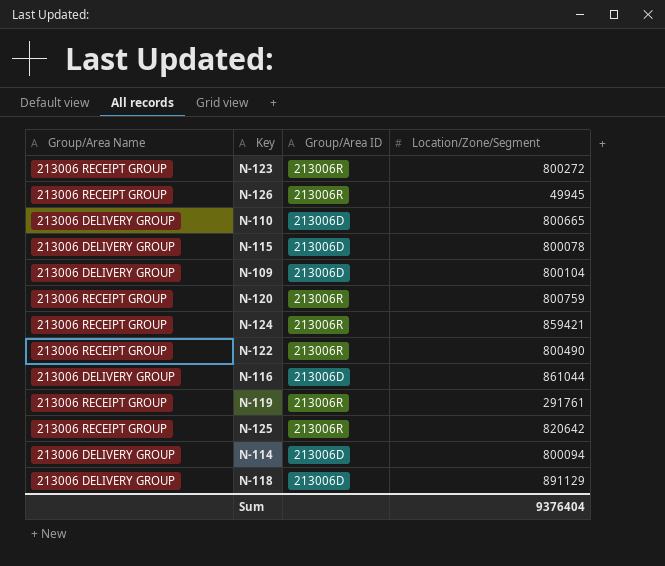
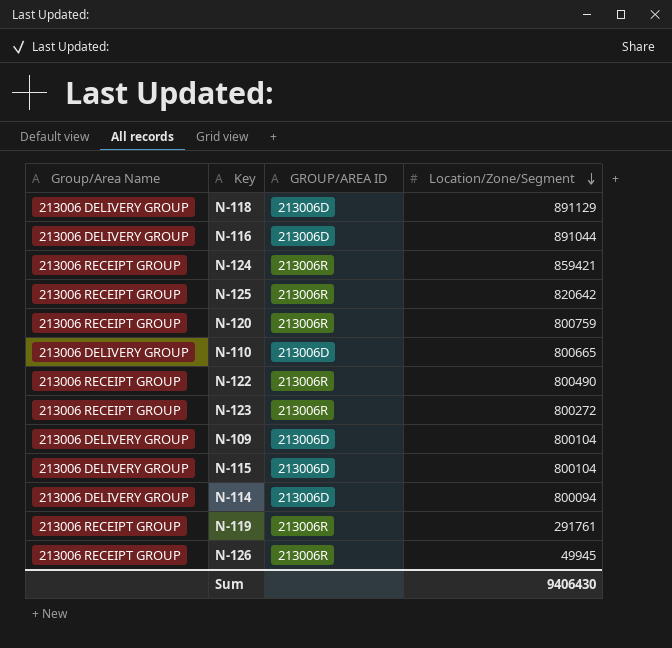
row order: none -> Location/Zone/Segment descending
column name: Group/Area ID -> GROUP/AREA ID
N-116 | Location/Zone/Segment: 861044 -> 891044
N-115 | Location/Zone/Segment: 800078 -> 800104
Sum | Location/Zone/Segment: 9376404 -> 9406430

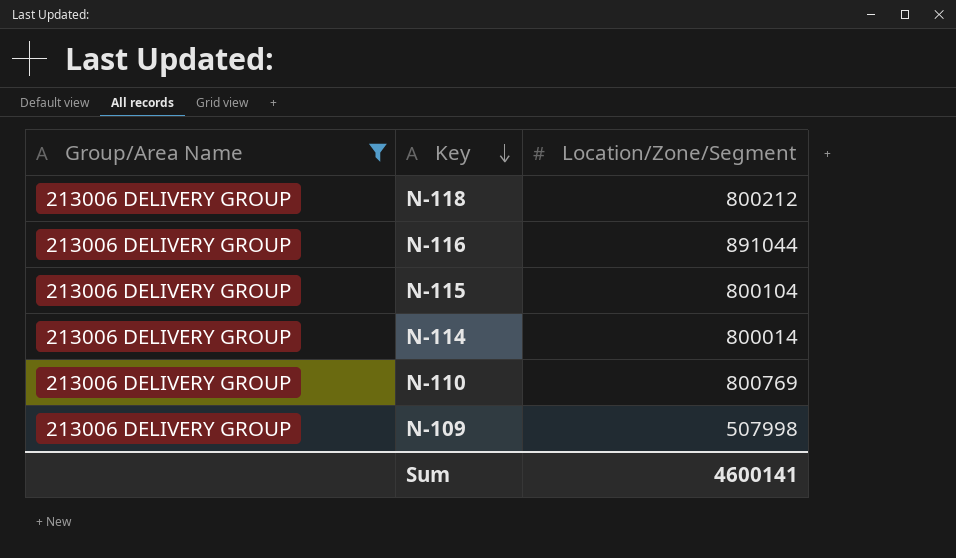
filter: none -> Group/Area Name = 213006 DELIVERY GROUP
row order: Location/Zone/Segment descending -> Key descending
column GROUP/AREA ID | position: 3 -> none
N-118 | Location/Zone/Segment: 891129 -> 800212
N-114 | Location/Zone/Segment: 800094 -> 800014
N-110 | Location/Zone/Segment: 800665 -> 800769
N-109 | Location/Zone/Segment: 800104 -> 507998
Sum | Location/Zone/Segment: 9406430 -> 4600141

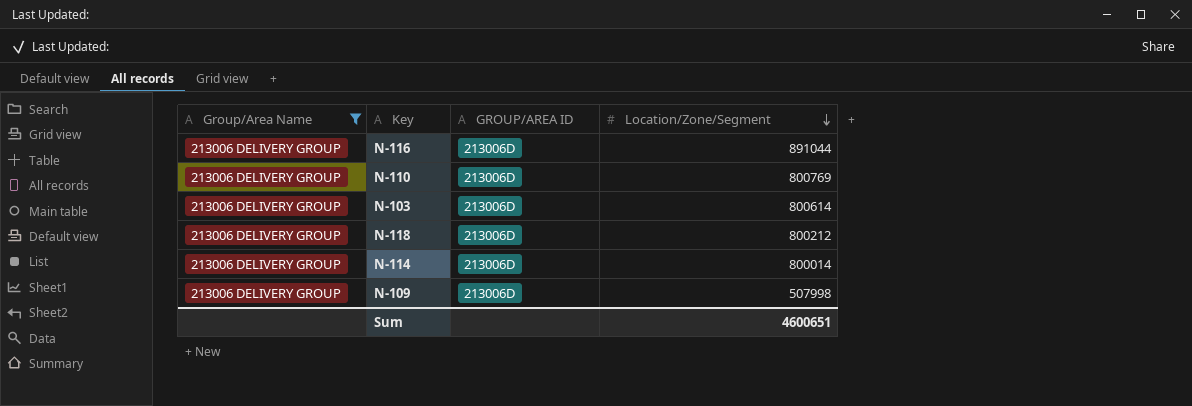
row order: Key descending -> Location/Zone/Segment descending
column GROUP/AREA ID | position: none -> 3
row N-115: 213006 DELIVERY GROUP | 800104 -> none
row N-103: none -> 213006 DELIVERY GROUP | 213006D | 800614
Sum | Location/Zone/Segment: 4600141 -> 4600651

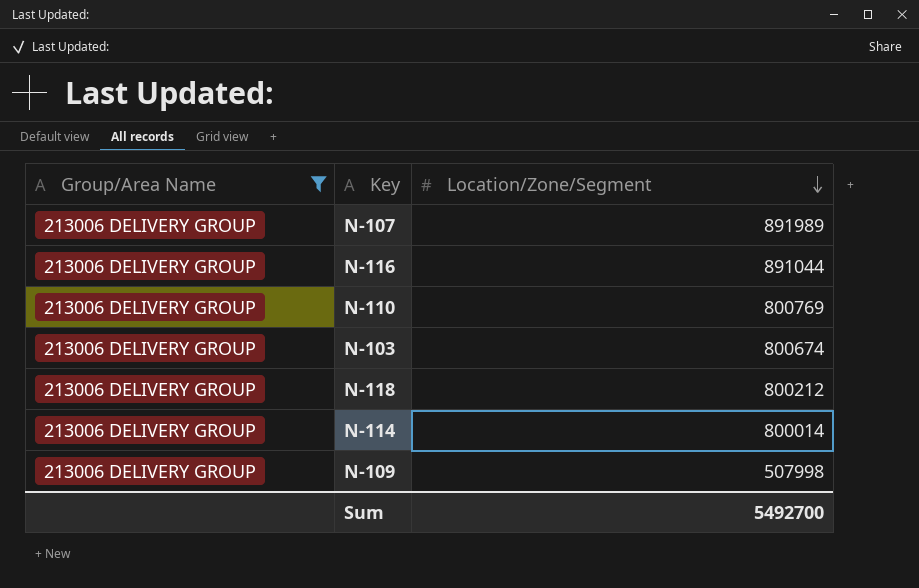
column GROUP/AREA ID | position: 3 -> none
row N-107: none -> 213006 DELIVERY GROUP | 891989
N-103 | Location/Zone/Segment: 800614 -> 800674
Sum | Location/Zone/Segment: 4600651 -> 5492700

